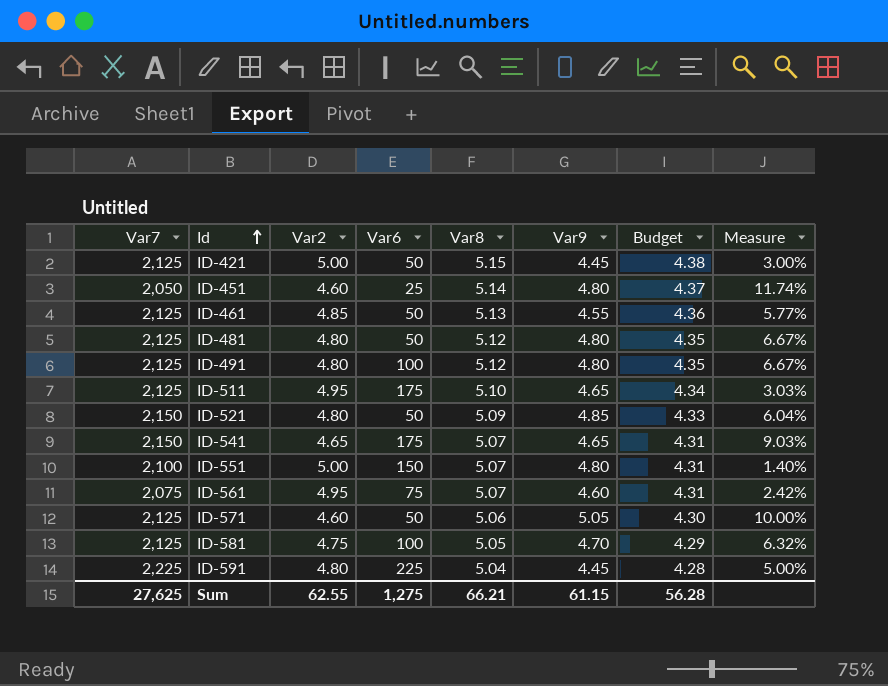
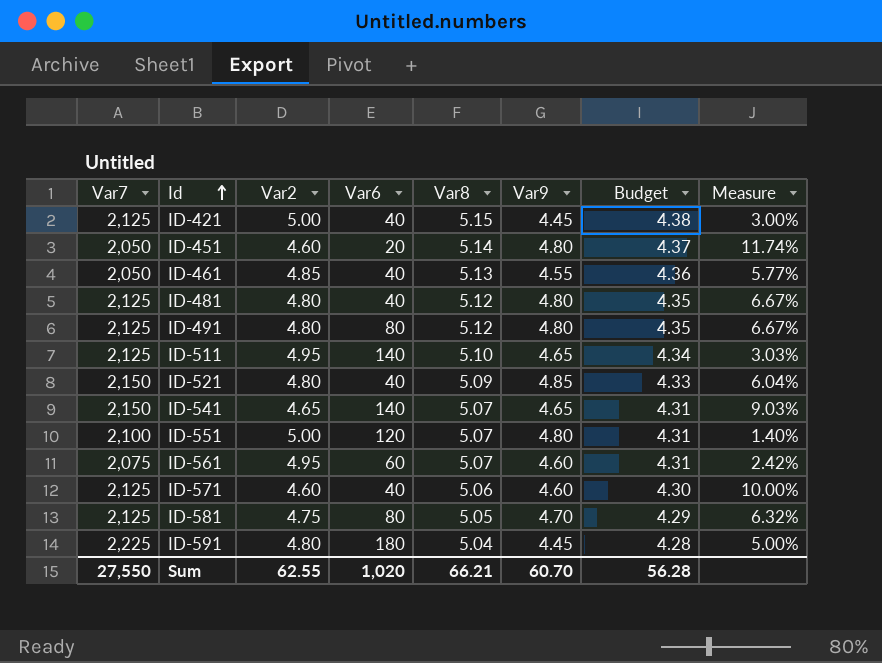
ID-421 | Var6: 50 -> 40
ID-451 | Var6: 25 -> 20
ID-461 | Var7: 2,125 -> 2,050
ID-461 | Var6: 50 -> 40
ID-481 | Var6: 50 -> 40
ID-491 | Var6: 100 -> 80
ID-511 | Var6: 175 -> 140
ID-521 | Var6: 50 -> 40
ID-541 | Var6: 175 -> 140
ID-551 | Var6: 150 -> 120
ID-561 | Var6: 75 -> 60
ID-571 | Var6: 50 -> 40
ID-571 | Var9: 5.05 -> 4.60
ID-581 | Var6: 100 -> 80
ID-591 | Var6: 225 -> 180
Sum | Var7: 27,625 -> 27,550
Sum | Var6: 1,275 -> 1,020
Sum | Var9: 61.15 -> 60.70

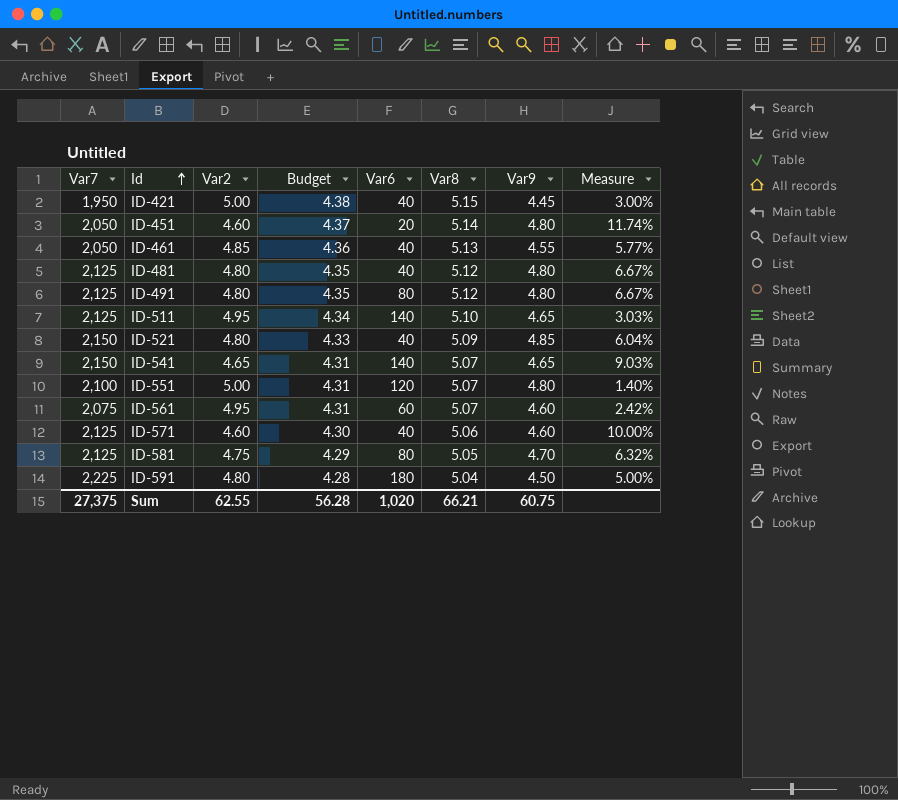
column Budget | position: 7 -> 4
ID-421 | Var7: 2,125 -> 1,950
ID-591 | Var9: 4.45 -> 4.50
Sum | Var7: 27,550 -> 27,375
Sum | Var9: 60.70 -> 60.75

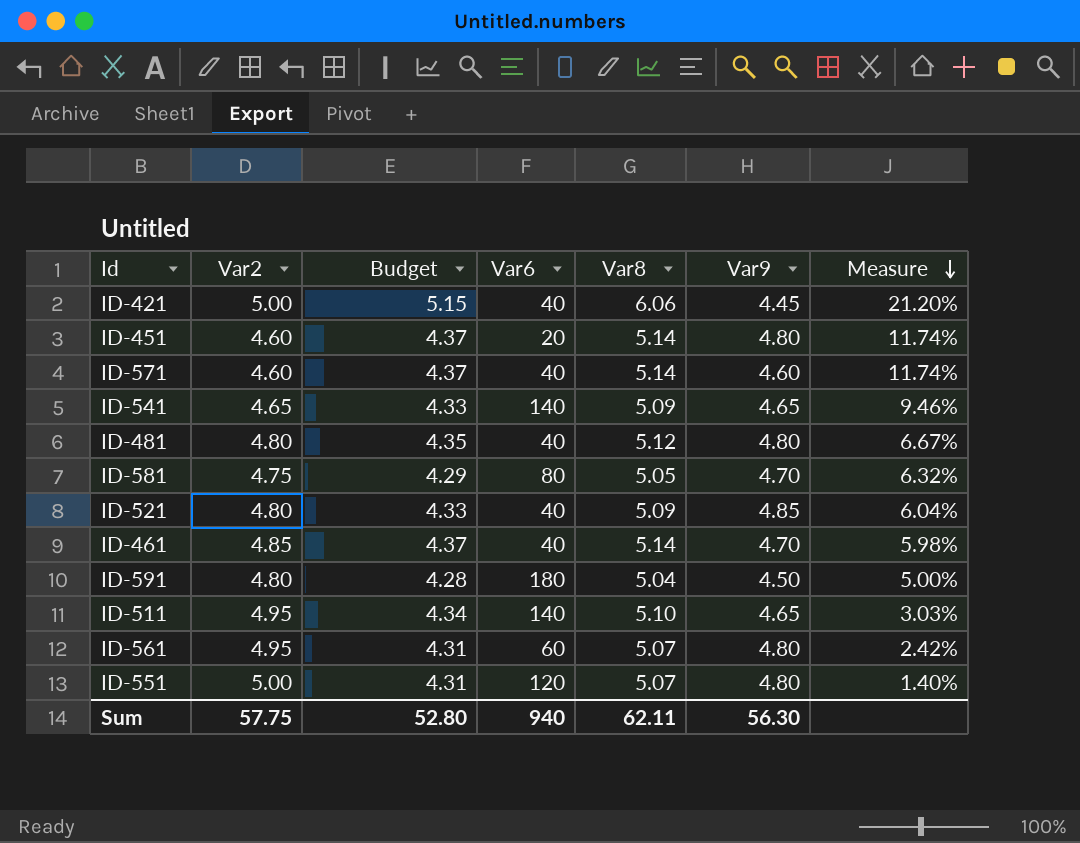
row order: Id ascending -> Measure descending
column Var7 | position: 1 -> none
row ID-491: 2,125 | 4.80 | 4.35 | 80 | 5.12 | 4.80 | 6.67% -> none
ID-421 | Budget: 4.38 -> 5.15
ID-421 | Var8: 5.15 -> 6.06
ID-421 | Measure: 3.00% -> 21.20%
ID-571 | Budget: 4.30 -> 4.37
ID-571 | Var8: 5.06 -> 5.14
ID-571 | Measure: 10.00% -> 11.74%
ID-541 | Budget: 4.31 -> 4.33
ID-541 | Var8: 5.07 -> 5.09
ID-541 | Measure: 9.03% -> 9.46%
ID-461 | Budget: 4.36 -> 4.37
ID-461 | Var8: 5.13 -> 5.14
ID-461 | Var9: 4.55 -> 4.70
ID-461 | Measure: 5.77% -> 5.98%
ID-561 | Var9: 4.60 -> 4.80
Sum | Var2: 62.55 -> 57.75
Sum | Budget: 56.28 -> 52.80
Sum | Var6: 1,020 -> 940
Sum | Var8: 66.21 -> 62.11
Sum | Var9: 60.75 -> 56.30

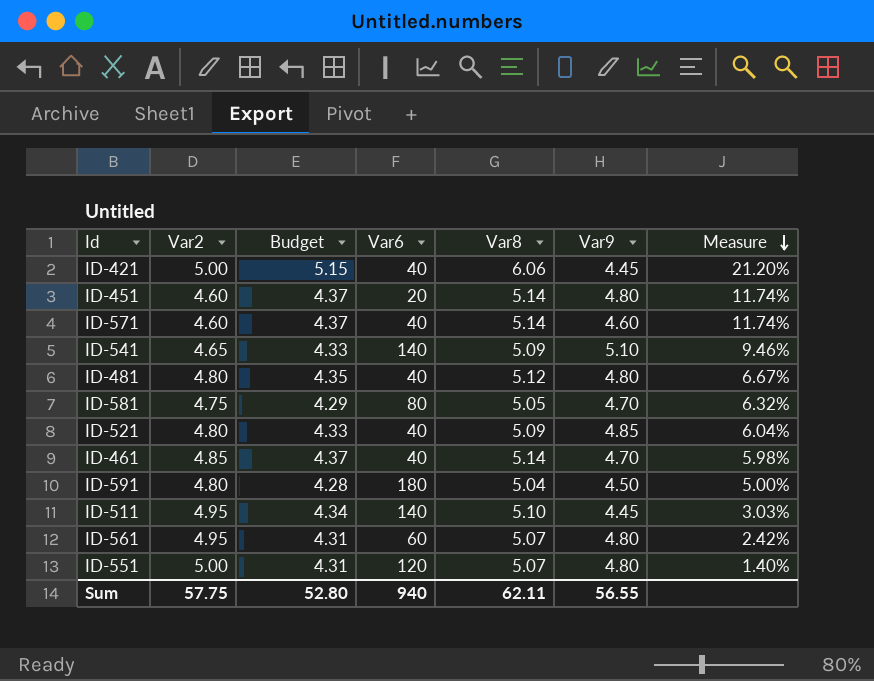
ID-541 | Var9: 4.65 -> 5.10
ID-511 | Var9: 4.65 -> 4.45
Sum | Var9: 56.30 -> 56.55

